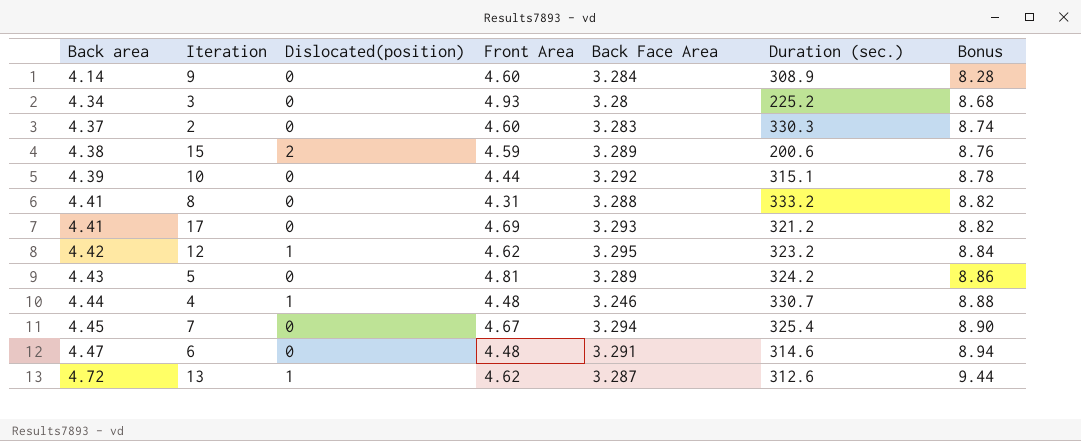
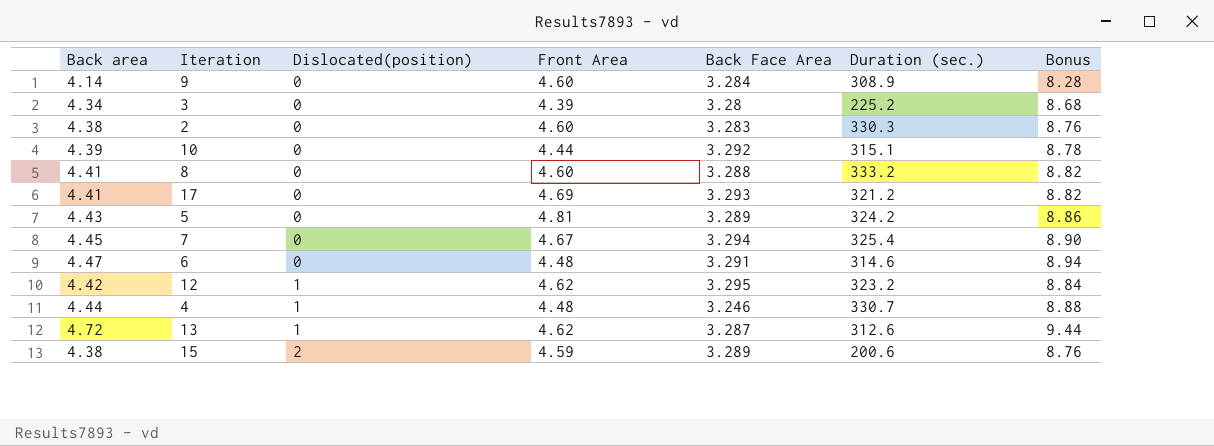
row order: Back area ascending -> Dislocated(position) ascending
3 | Front Area: 4.93 -> 4.39
2 | Back area: 4.37 -> 4.38
2 | Bonus: 8.74 -> 8.76
8 | Front Area: 4.31 -> 4.60

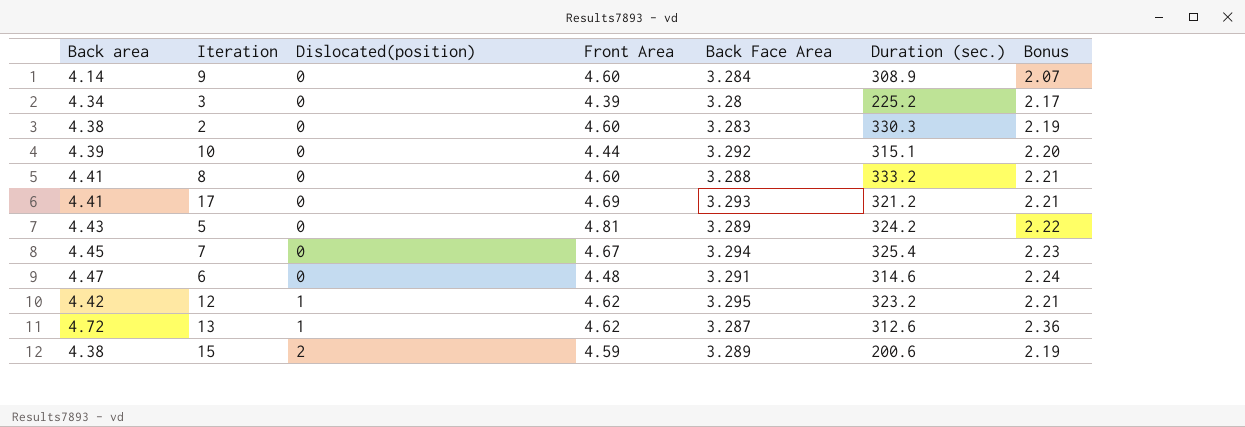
column Bonus | formula: [Back area] * 2 -> [Back area] * 0.5
row 4: 4.44 | 1 | 4.48 | 3.246 | 330.7 | 8.88 -> none

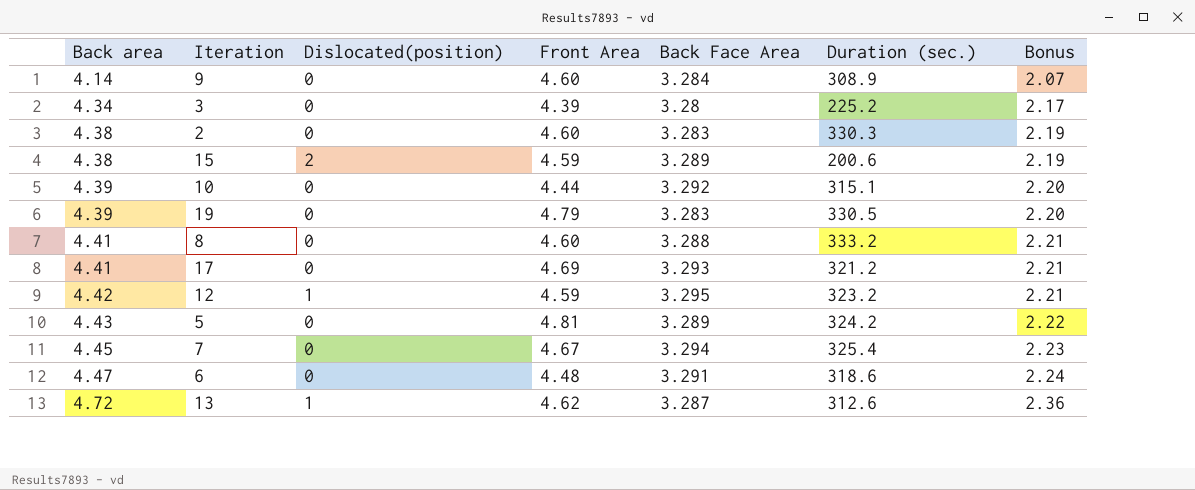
row order: Dislocated(position) ascending -> Back area ascending
row 19: none -> 4.39 | 0 | 4.79 | 3.283 | 330.5 | 2.20
12 | Front Area: 4.62 -> 4.59
6 | Duration (sec.): 314.6 -> 318.6

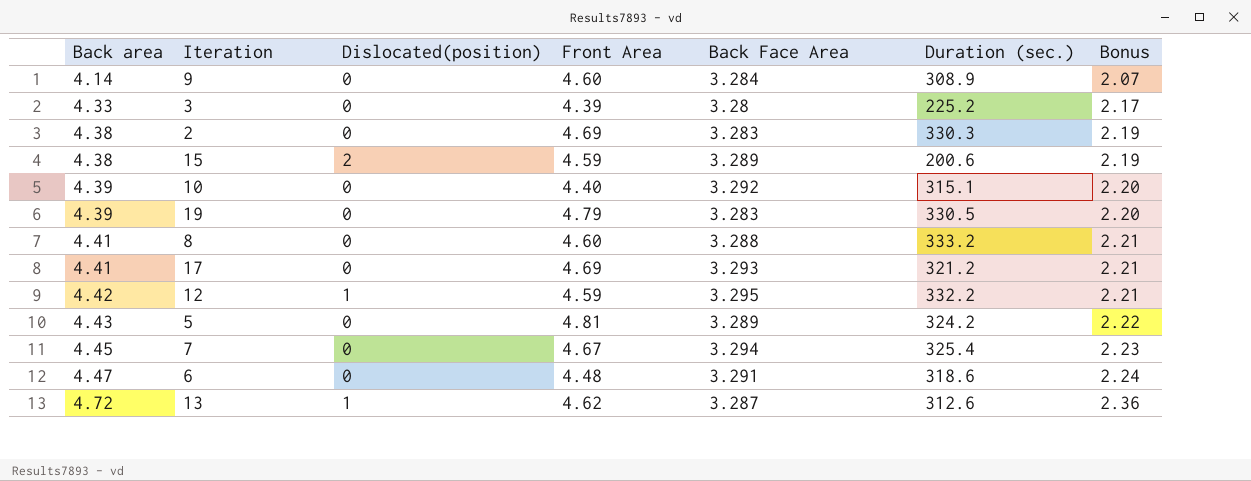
3 | Back area: 4.34 -> 4.33
2 | Front Area: 4.60 -> 4.69
10 | Front Area: 4.44 -> 4.40
12 | Duration (sec.): 323.2 -> 332.2

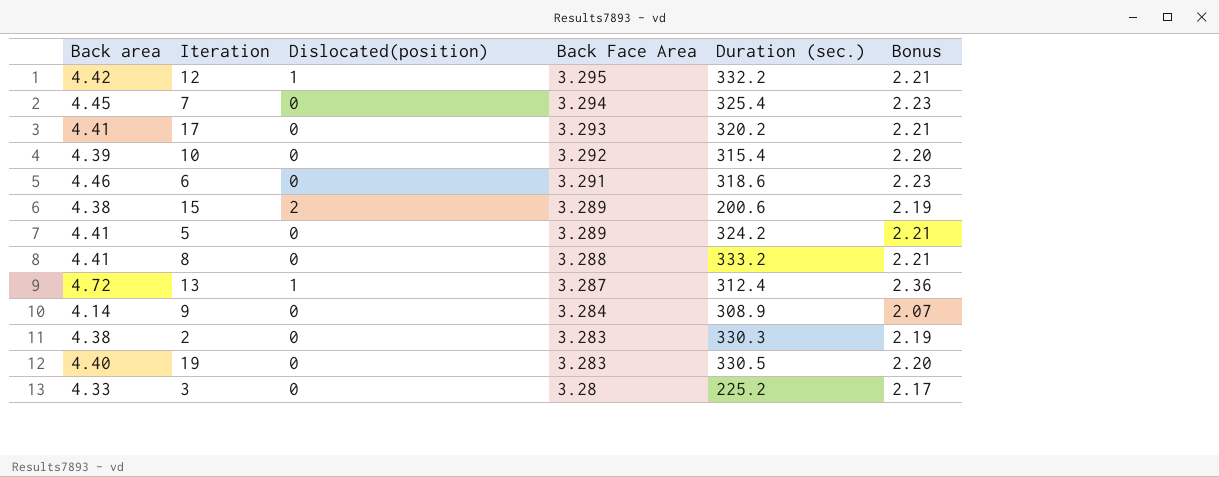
row order: Back area ascending -> Back Face Area descending
column Front Area | position: 4 -> none
17 | Duration (sec.): 321.2 -> 320.2
10 | Duration (sec.): 315.1 -> 315.4
6 | Back area: 4.47 -> 4.46
6 | Bonus: 2.24 -> 2.23
5 | Back area: 4.43 -> 4.41
5 | Bonus: 2.22 -> 2.21
13 | Duration (sec.): 312.6 -> 312.4
19 | Back area: 4.39 -> 4.40

